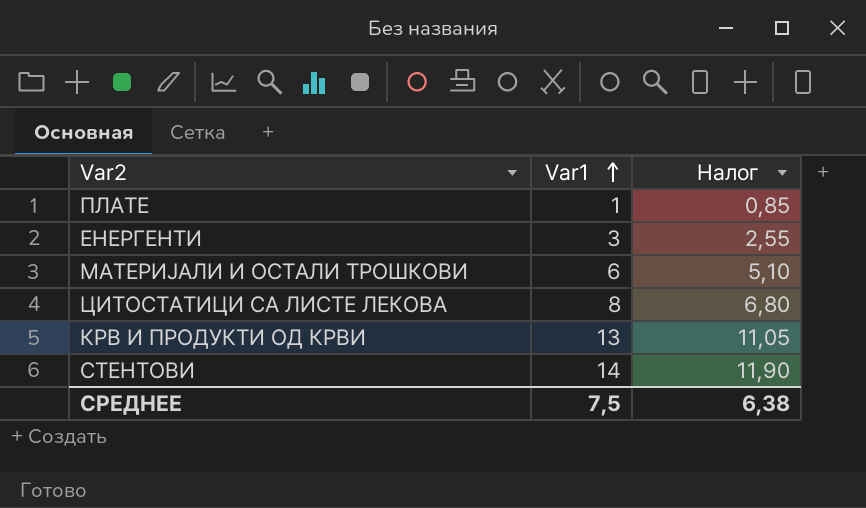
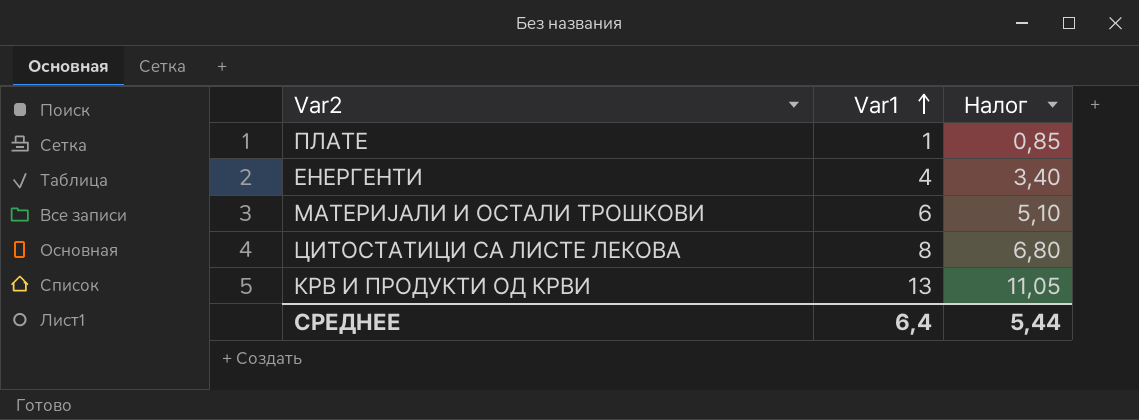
row СТЕНТОВИ: 14 | 11,90 -> none
ЕНЕРГЕНТИ | Var1: 3 -> 4
ЕНЕРГЕНТИ | Налог: 2,55 -> 3,40
СРЕДНЕЕ | Var1: 7,5 -> 6,4
СРЕДНЕЕ | Налог: 6,38 -> 5,44

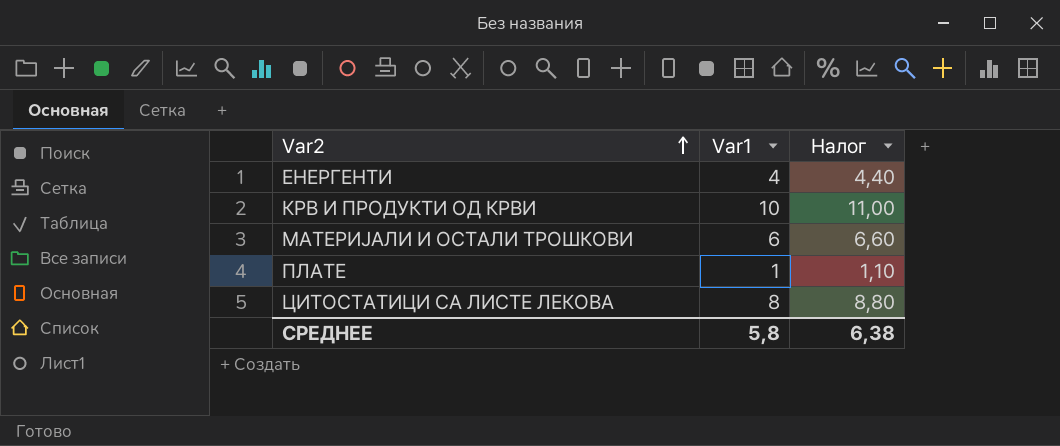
row order: Var1 ascending -> Var2 ascending
column Налог | formula: [Var1] * 0,85 -> [Var1] * 1,1
КРВ И ПРОДУКТИ ОД КРВИ | Var1: 13 -> 10
СРЕДНЕЕ | Var1: 6,4 -> 5,8
СРЕДНЕЕ | Налог: 5,44 -> 6,38

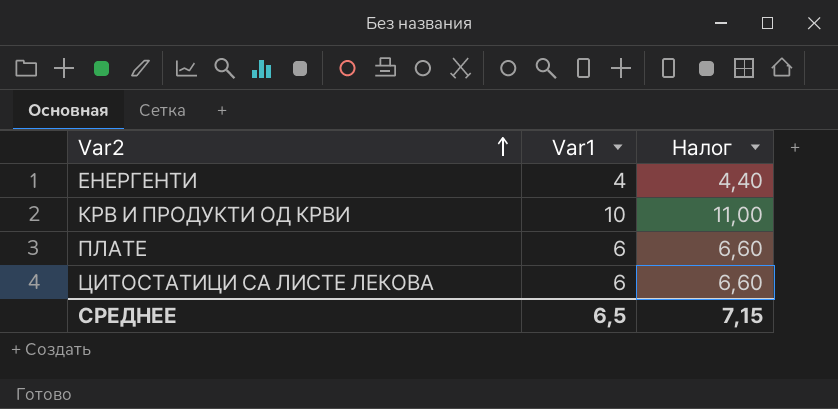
row МАТЕРИЈАЛИ И ОСТАЛИ ТРОШКОВИ: 6 | 6,60 -> none
ПЛАТЕ | Var1: 1 -> 6
ПЛАТЕ | Налог: 1,10 -> 6,60
ЦИТОСТАТИЦИ СА ЛИСТЕ ЛЕКОВА | Var1: 8 -> 6
ЦИТОСТАТИЦИ СА ЛИСТЕ ЛЕКОВА | Налог: 8,80 -> 6,60
СРЕДНЕЕ | Var1: 5,8 -> 6,5
СРЕДНЕЕ | Налог: 6,38 -> 7,15

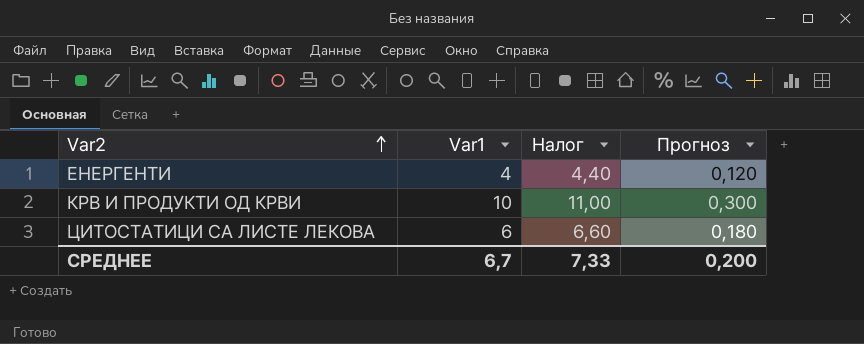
column Прогноз | formula: none -> [Var1] * 0,03
row ПЛАТЕ: 6 | 6,60 -> none
СРЕДНЕЕ | Var1: 6,5 -> 6,7
СРЕДНЕЕ | Налог: 7,15 -> 7,33

